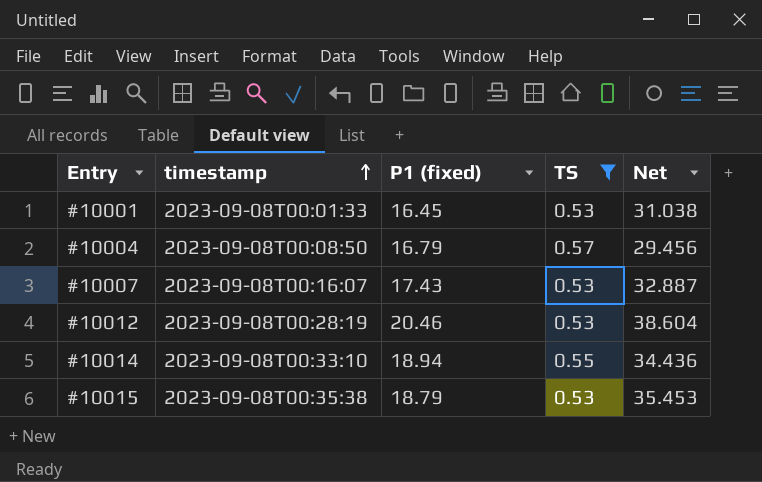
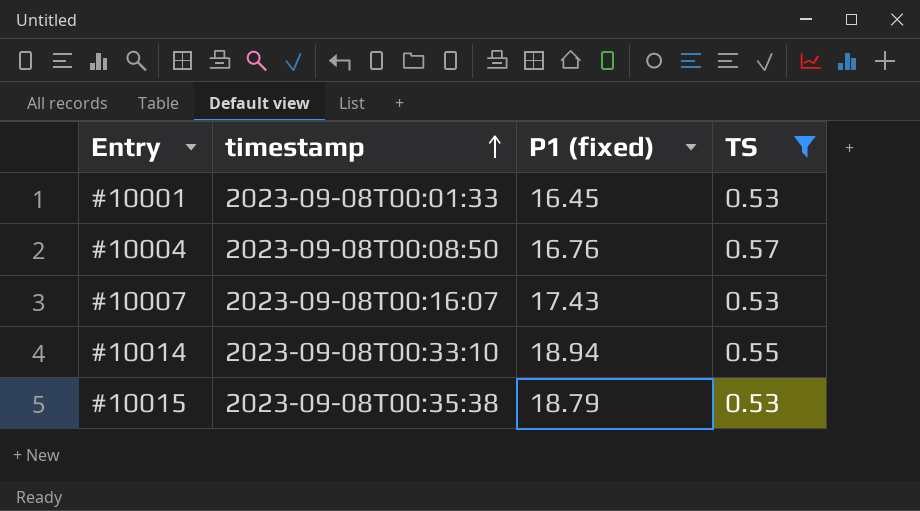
column Net | formula: [P1 (fixed)] / [TS] -> none
row #10012: 2023-09-08T00:28:19 | 20.46 | 0.53 | 38.604 -> none
#10004 | P1 (fixed): 16.79 -> 16.76

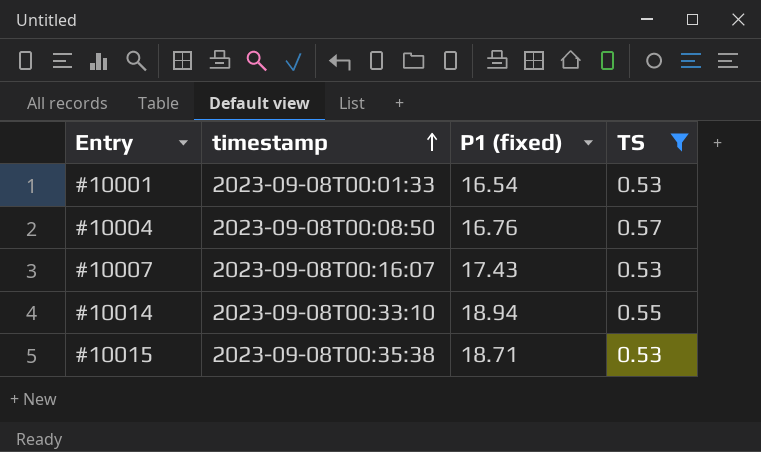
#10001 | P1 (fixed): 16.45 -> 16.54
#10015 | P1 (fixed): 18.79 -> 18.71

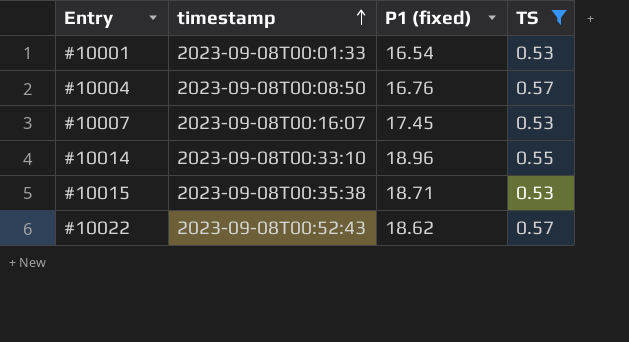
#10007 | P1 (fixed): 17.43 -> 17.45
#10014 | P1 (fixed): 18.94 -> 18.96
row #10022: none -> 2023-09-08T00:52:43 | 18.62 | 0.57

